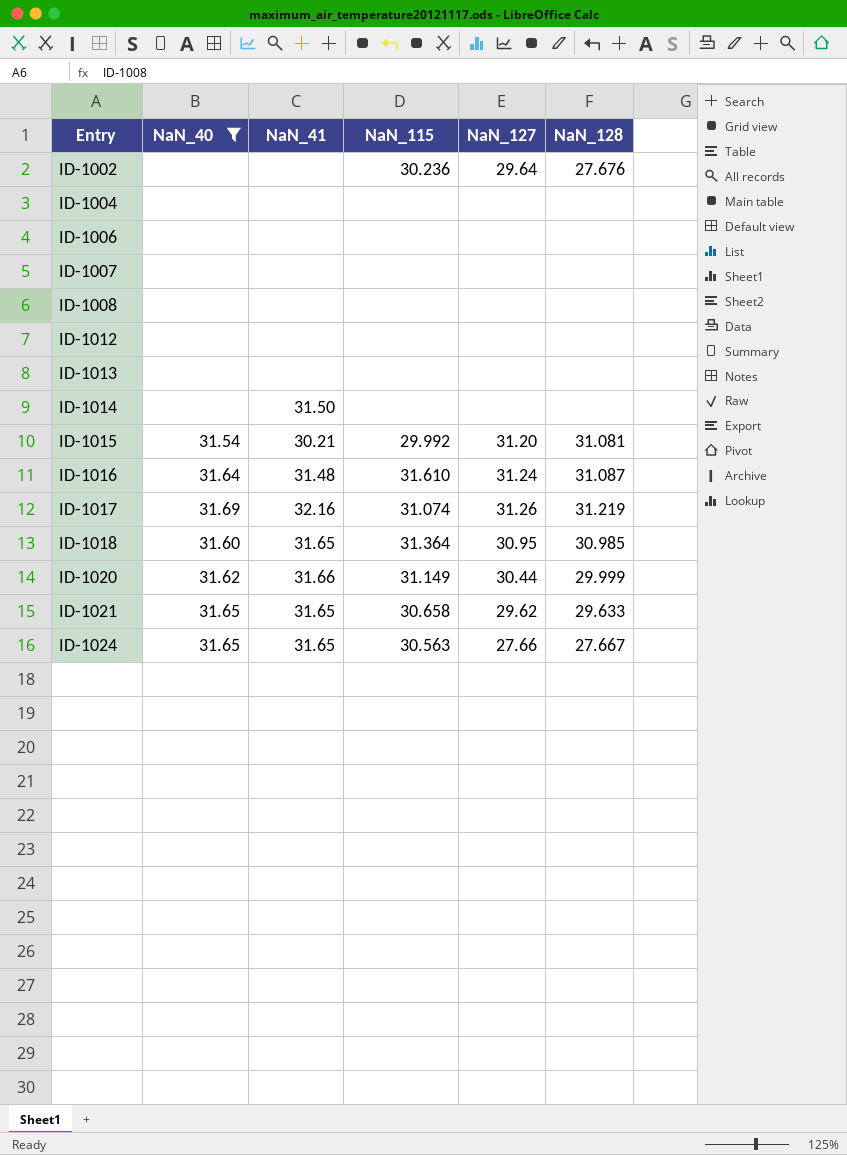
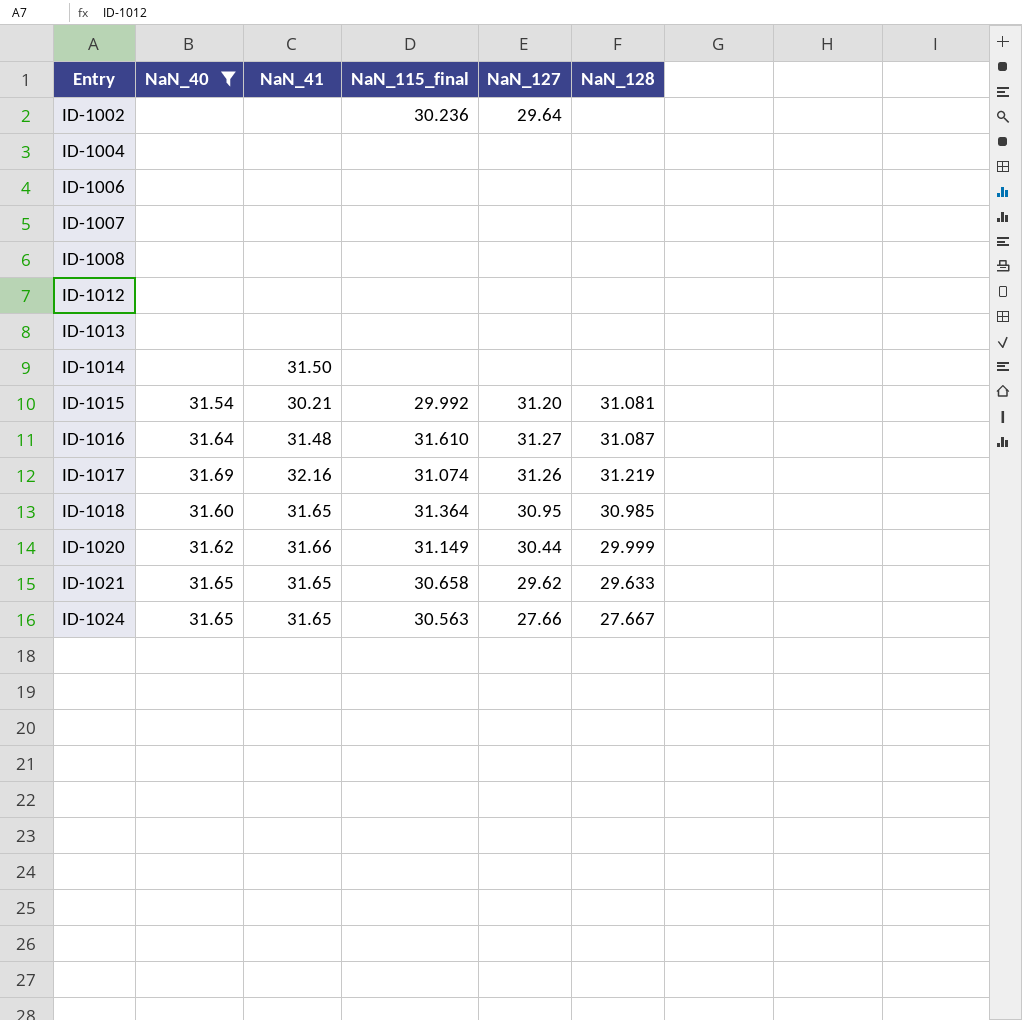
column name: NaN_115 -> NaN_115_final
ID-1002 | NaN_128: 27.676 -> none
ID-1016 | NaN_127: 31.24 -> 31.27

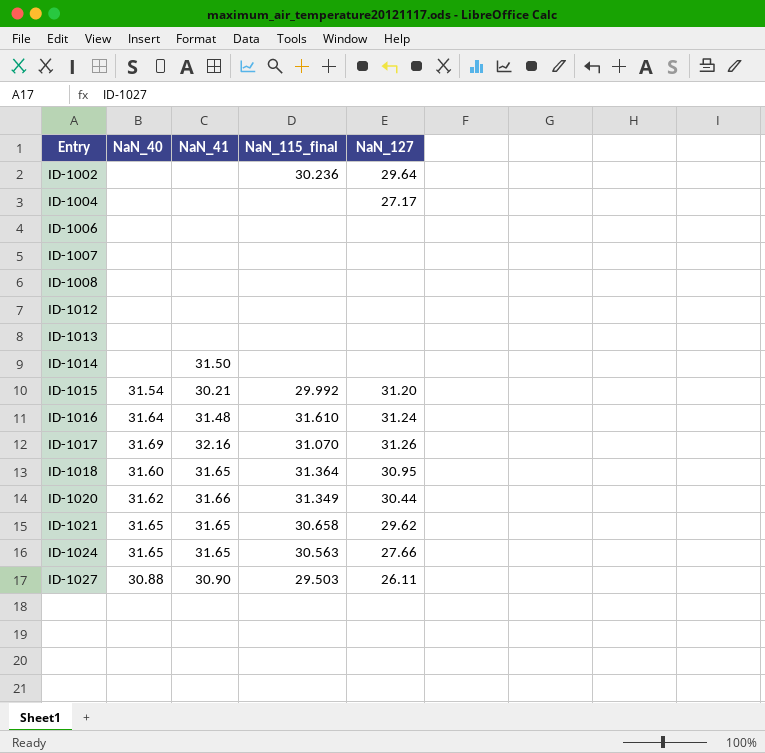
filter: NaN_40 != 30.88 -> none
column NaN_128 | position: 6 -> none
ID-1004 | NaN_127: none -> 27.17
ID-1016 | NaN_127: 31.27 -> 31.24
ID-1017 | NaN_115_final: 31.074 -> 31.070
ID-1020 | NaN_115_final: 31.149 -> 31.349

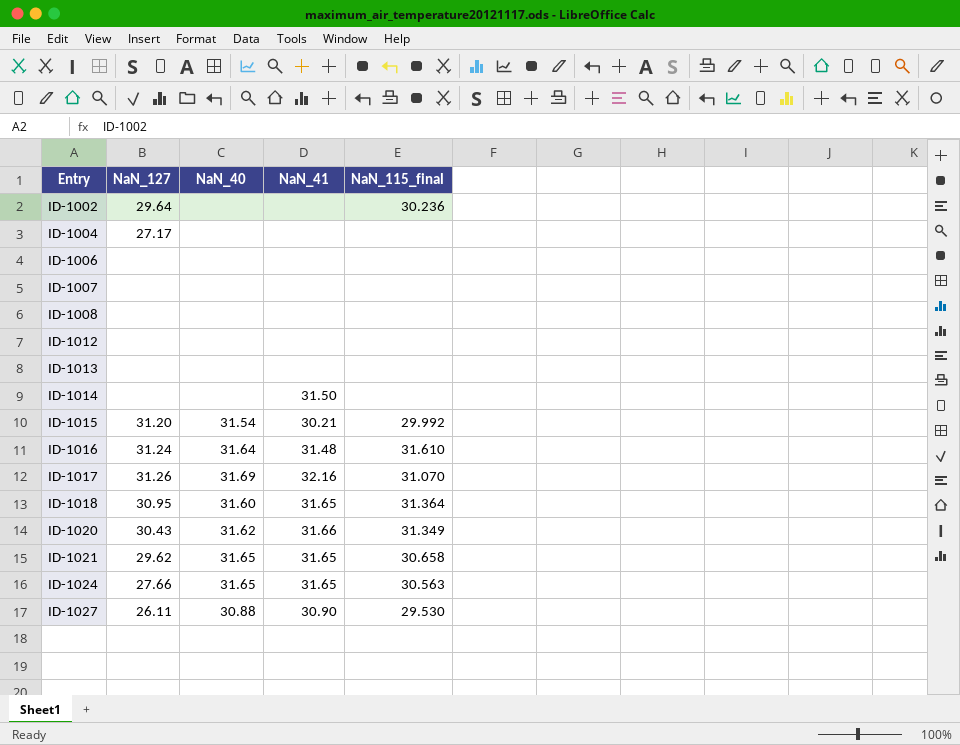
column NaN_127 | position: 5 -> 2
ID-1020 | NaN_127: 30.44 -> 30.43
ID-1027 | NaN_115_final: 29.503 -> 29.530

